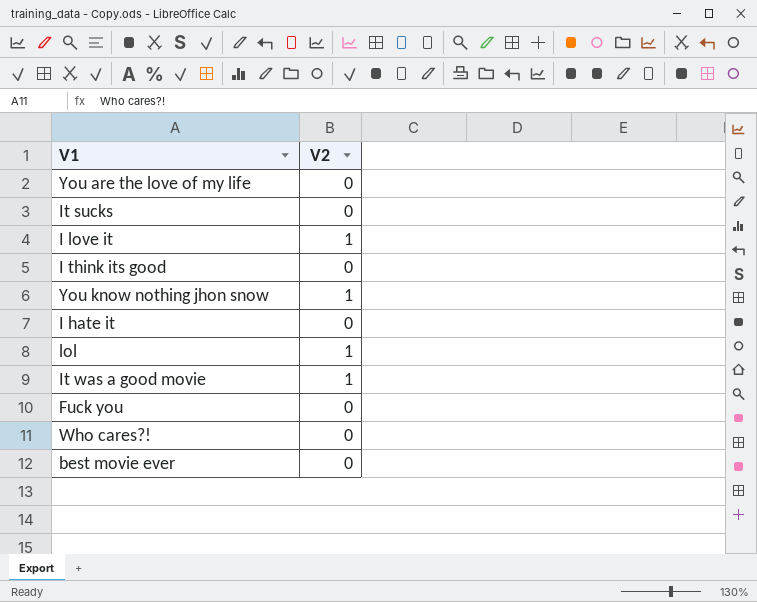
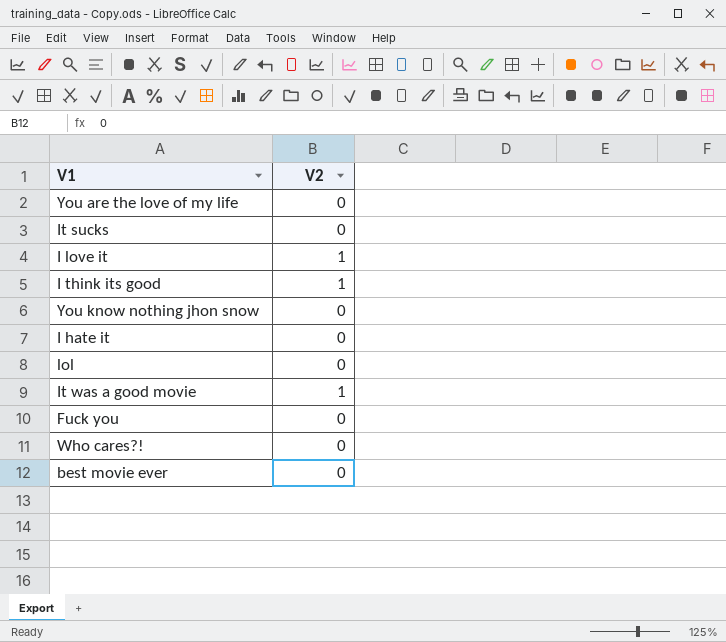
I think its good | V2: 0 -> 1
You know nothing jhon snow | V2: 1 -> 0
lol | V2: 1 -> 0

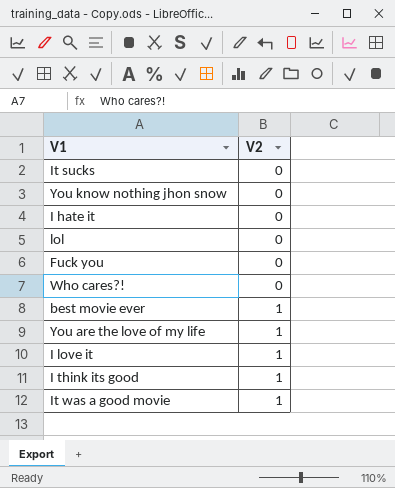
row order: none -> V2 ascending
best movie ever | V2: 0 -> 1
You are the love of my life | V2: 0 -> 1

